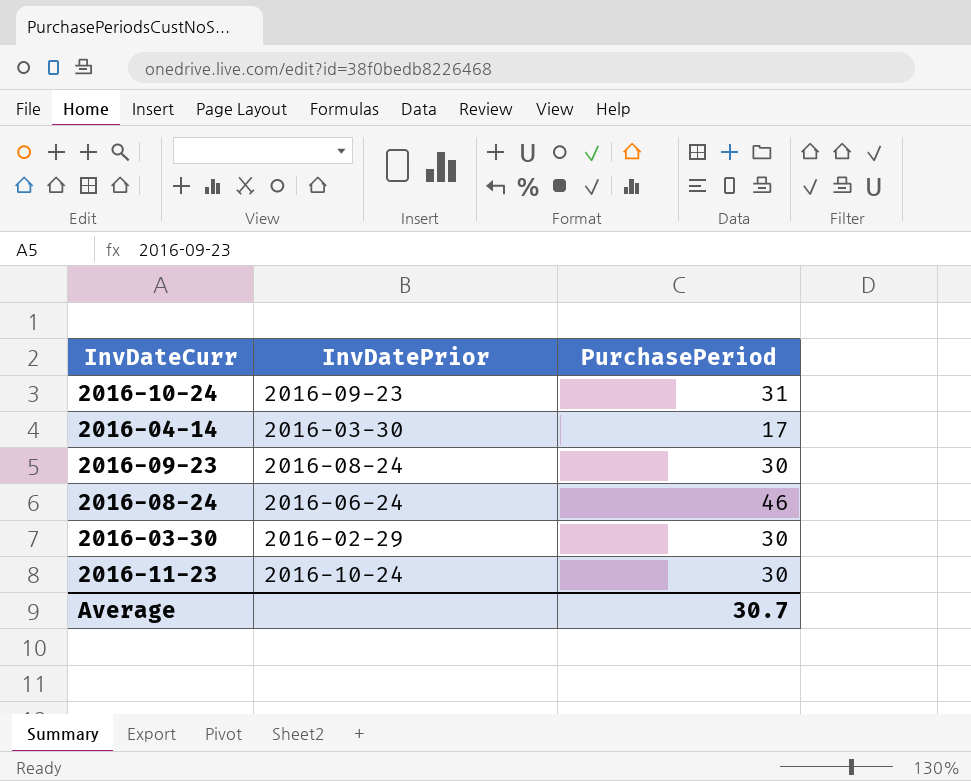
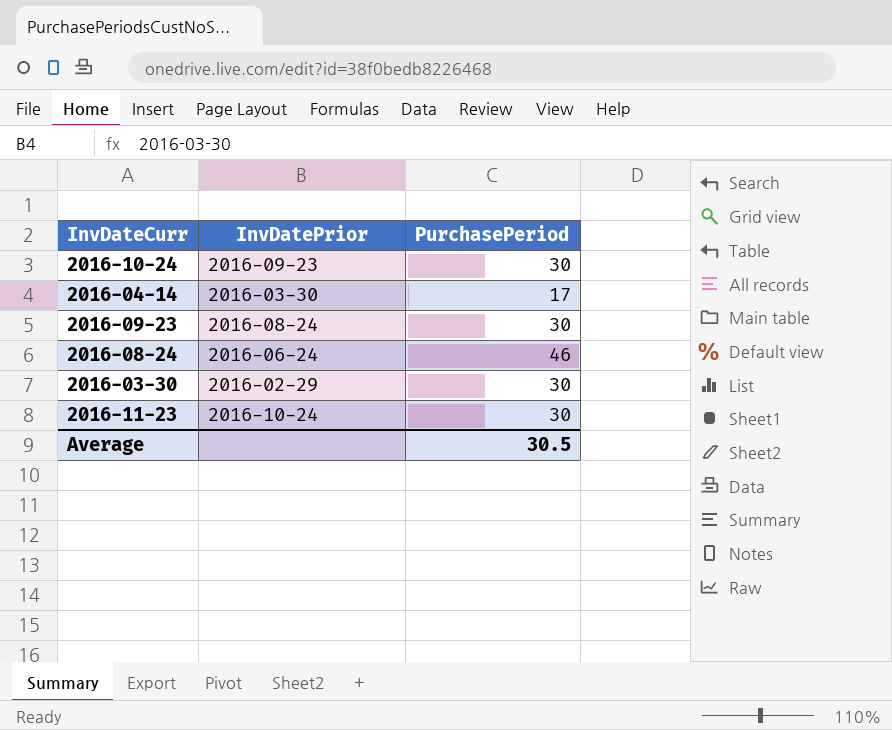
2016-10-24 | PurchasePeriod: 31 -> 30
Average | PurchasePeriod: 30.7 -> 30.5

